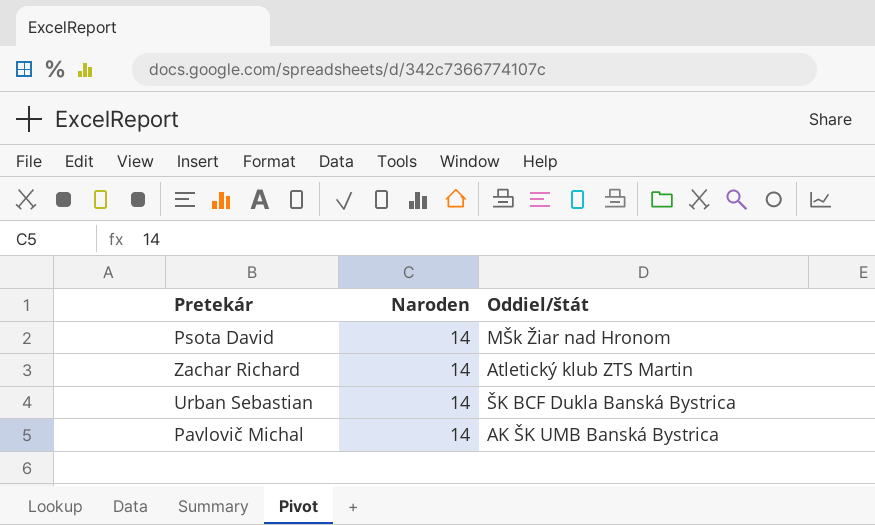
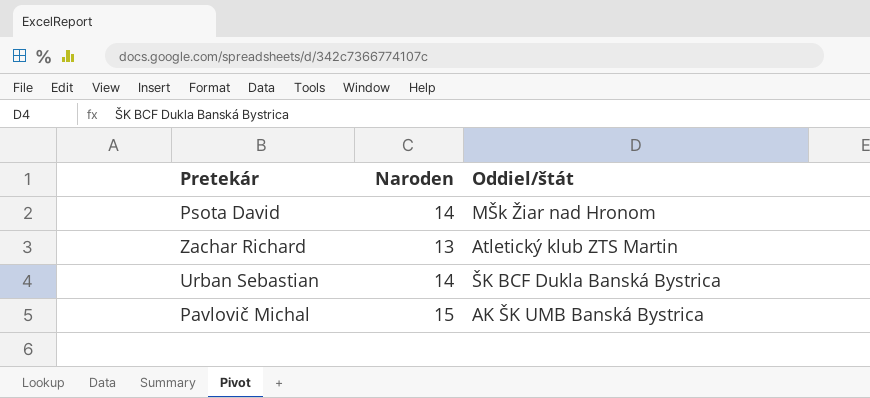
Zachar Richard | Naroden: 14 -> 13
Pavlovič Michal | Naroden: 14 -> 15

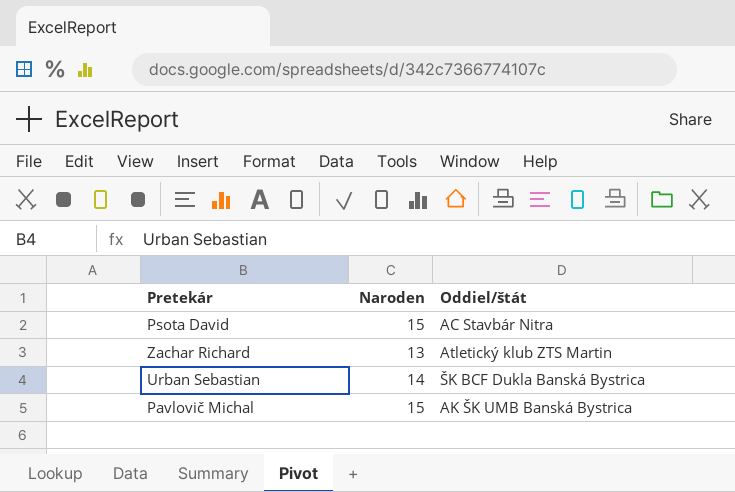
Psota David | Naroden: 14 -> 15
Psota David | Oddiel/štát: MŠk Žiar nad Hronom -> AC Stavbár Nitra

